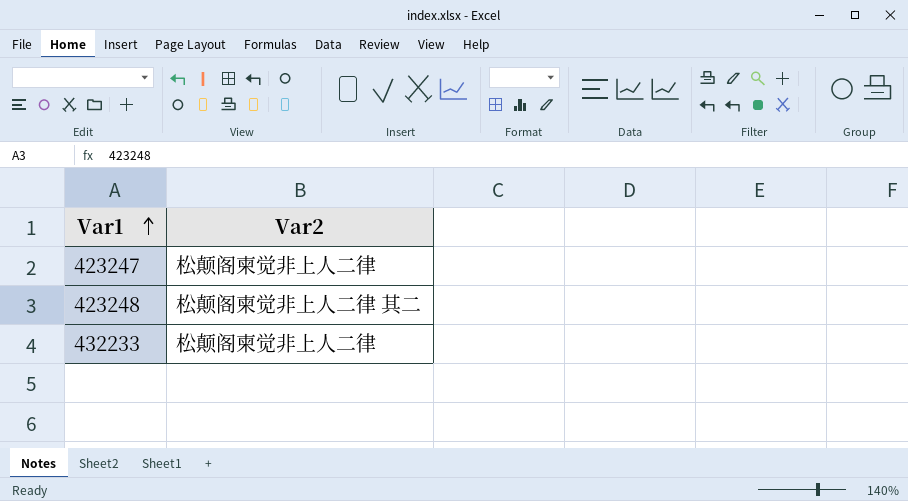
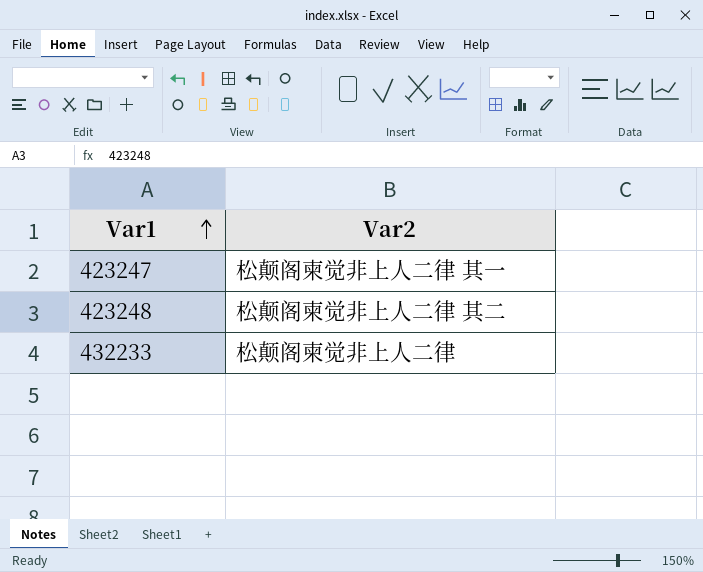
423247 | Var2: 松颠阁柬觉非上人二律 -> 松颠阁柬觉非上人二律 其一

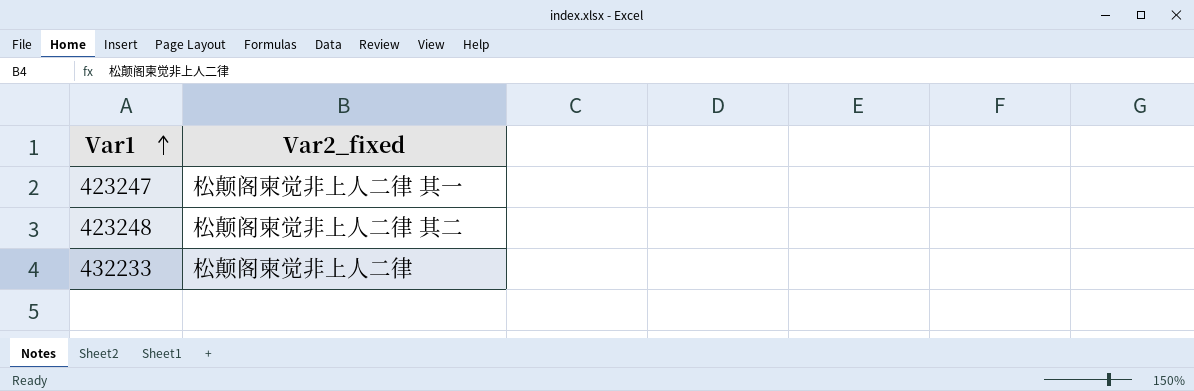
column name: Var2 -> Var2_fixed

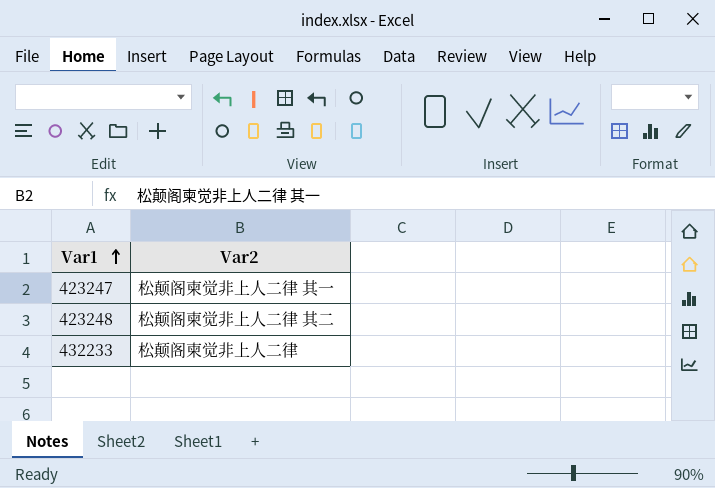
column name: Var2_fixed -> Var2

